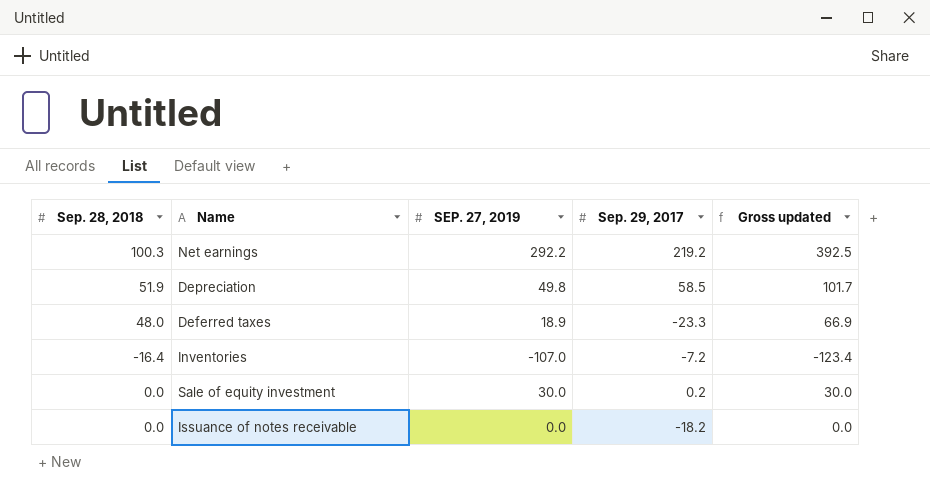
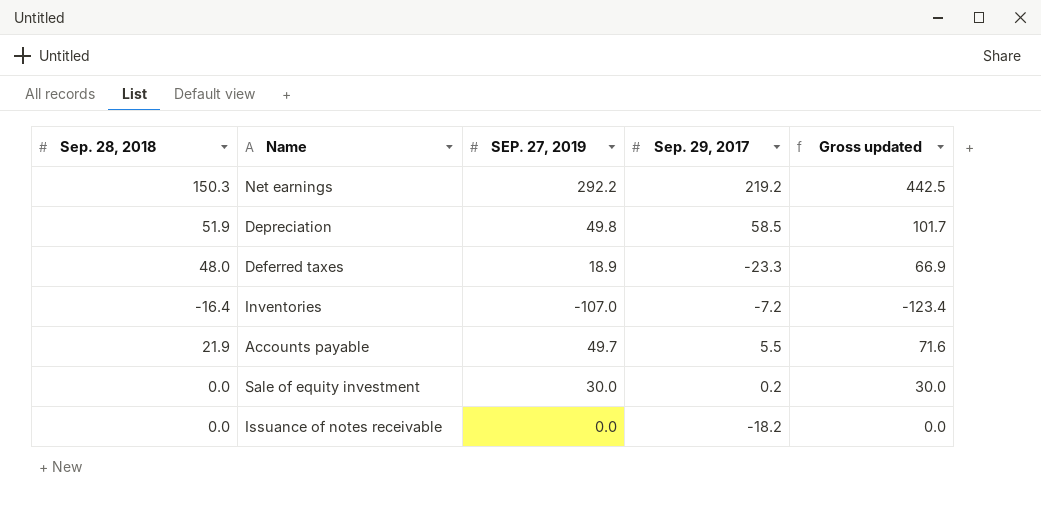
Net earnings | Sep. 28, 2018: 100.3 -> 150.3
Net earnings | Gross updated: 392.5 -> 442.5
row Accounts payable: none -> 21.9 | 49.7 | 5.5 | 71.6

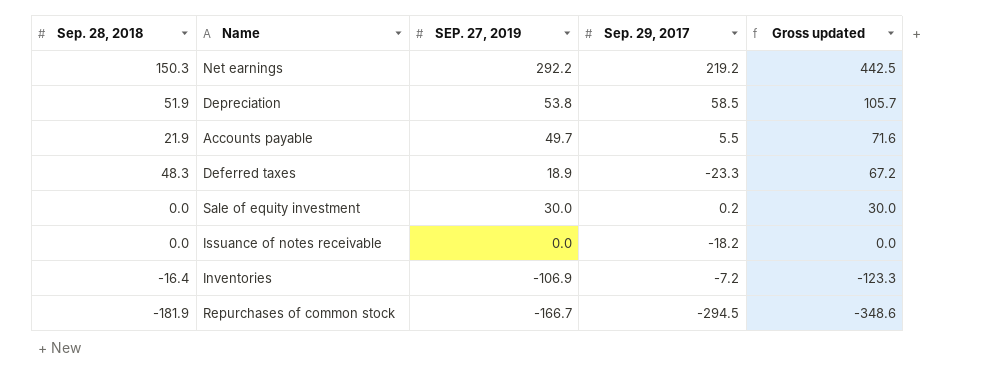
row order: none -> Gross updated descending
Depreciation | SEP. 27, 2019: 49.8 -> 53.8
Depreciation | Gross updated: 101.7 -> 105.7
Deferred taxes | Sep. 28, 2018: 48.0 -> 48.3
Deferred taxes | Gross updated: 66.9 -> 67.2
Inventories | SEP. 27, 2019: -107.0 -> -106.9
Inventories | Gross updated: -123.4 -> -123.3
row Repurchases of common stock: none -> -181.9 | -166.7 | -294.5 | -348.6

